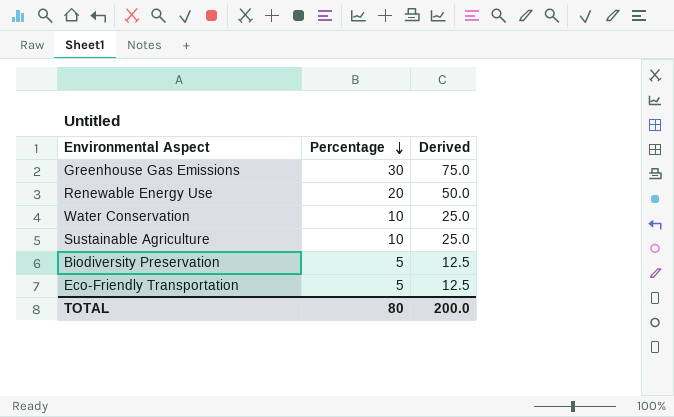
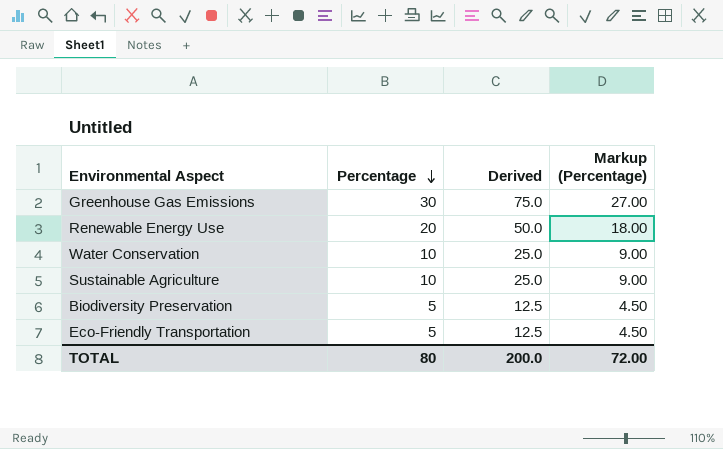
column Markup (Percentage) | formula: none -> [Percentage] * 0.9

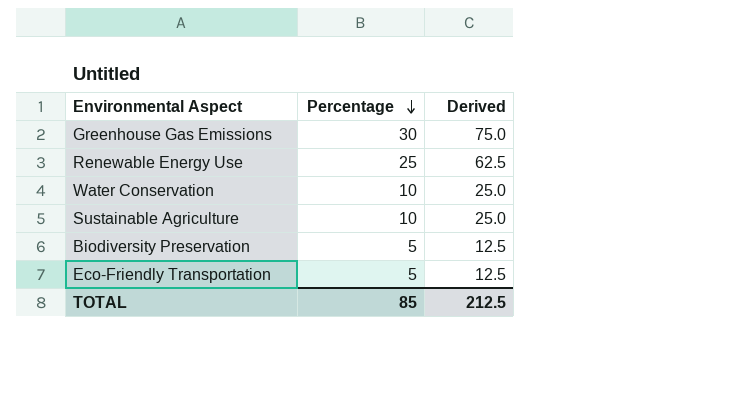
column Markup (Percentage) | formula: [Percentage] * 0.9 -> none
Renewable Energy Use | Percentage: 20 -> 25
Renewable Energy Use | Derived: 50.0 -> 62.5
TOTAL | Percentage: 80 -> 85
TOTAL | Derived: 200.0 -> 212.5

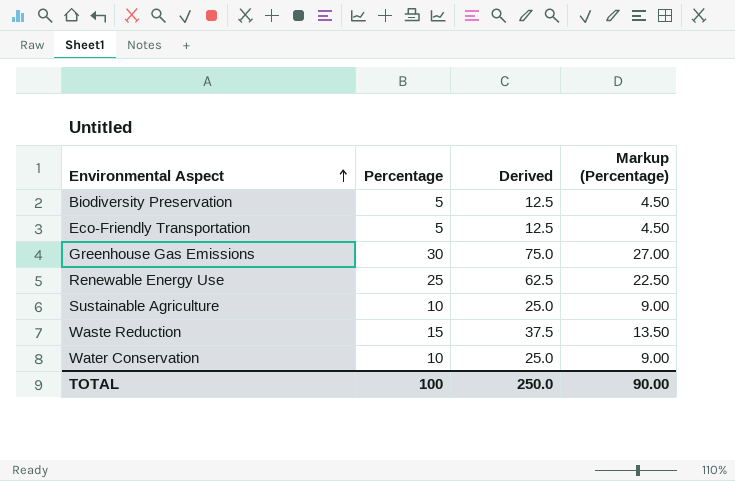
row order: Percentage descending -> Environmental Aspect ascending
column Markup (Percentage) | formula: none -> [Percentage] * 0.9
row Waste Reduction: none -> 15 | 37.5 | 13.50
TOTAL | Percentage: 85 -> 100
TOTAL | Derived: 212.5 -> 250.0

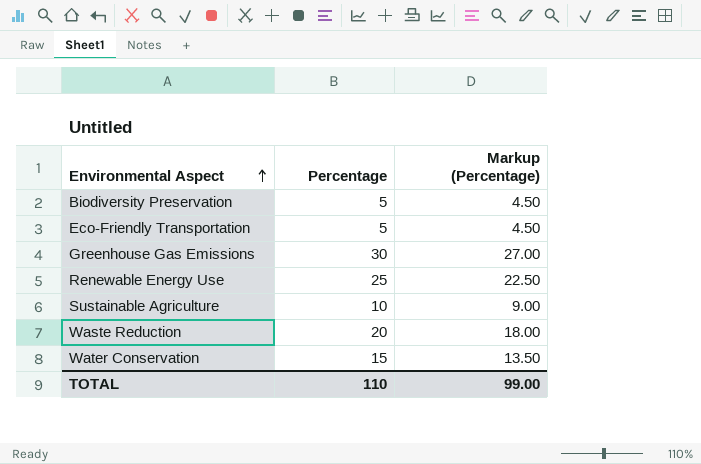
column Derived | formula: [Percentage] * 2.5 -> none
Waste Reduction | Percentage: 15 -> 20
Waste Reduction | Markup (Percentage): 13.50 -> 18.00
Water Conservation | Percentage: 10 -> 15
Water Conservation | Markup (Percentage): 9.00 -> 13.50
TOTAL | Percentage: 100 -> 110
TOTAL | Markup (Percentage): 90.00 -> 99.00

